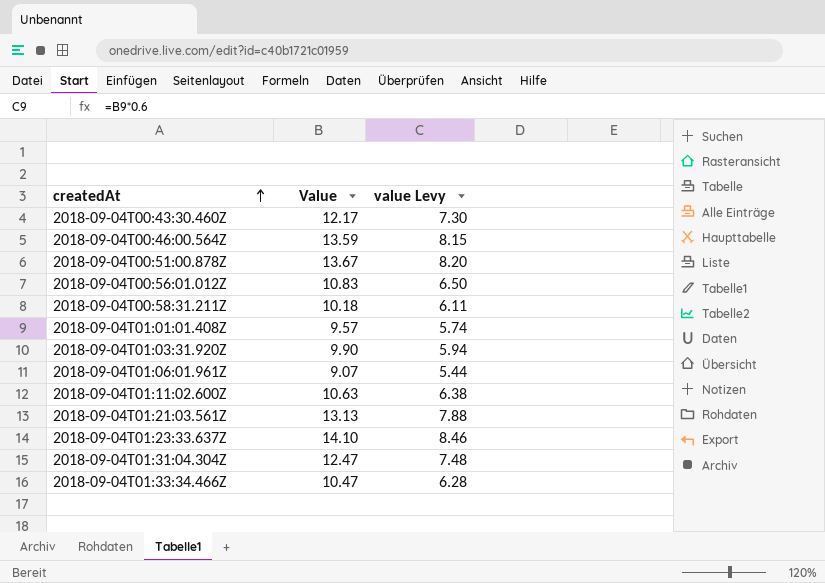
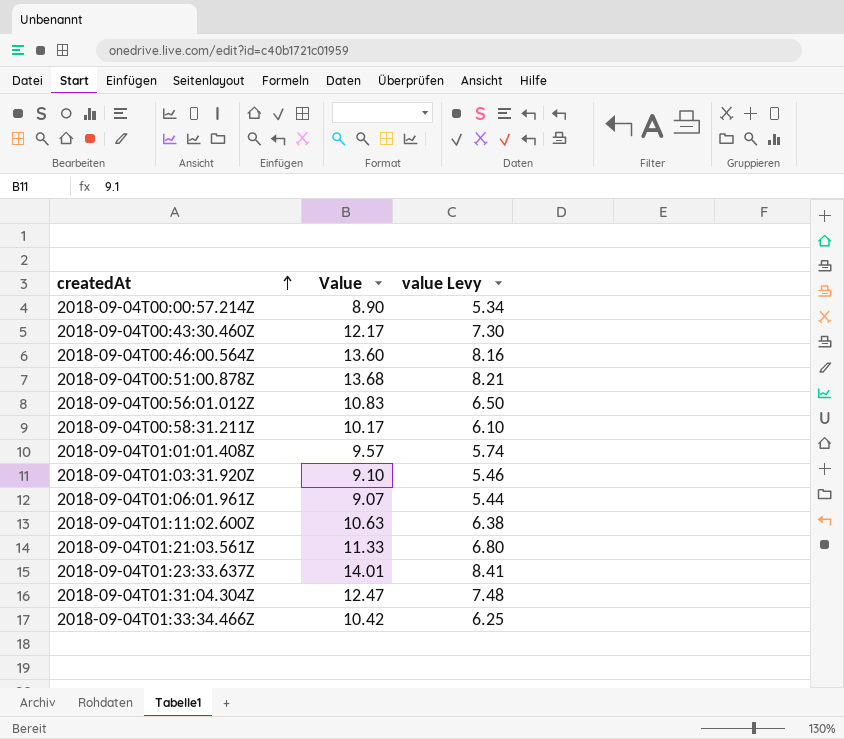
row 2018-09-04T00:00:57.214Z: none -> 8.90 | 5.34
2018-09-04T00:46:00.564Z | Value: 13.59 -> 13.60
2018-09-04T00:46:00.564Z | value Levy: 8.15 -> 8.16
2018-09-04T00:51:00.878Z | Value: 13.67 -> 13.68
2018-09-04T00:51:00.878Z | value Levy: 8.20 -> 8.21
2018-09-04T00:58:31.211Z | Value: 10.18 -> 10.17
2018-09-04T00:58:31.211Z | value Levy: 6.11 -> 6.10
2018-09-04T01:03:31.920Z | Value: 9.90 -> 9.10
2018-09-04T01:03:31.920Z | value Levy: 5.94 -> 5.46
2018-09-04T01:21:03.561Z | Value: 13.13 -> 11.33
2018-09-04T01:21:03.561Z | value Levy: 7.88 -> 6.80
2018-09-04T01:23:33.637Z | Value: 14.10 -> 14.01
2018-09-04T01:23:33.637Z | value Levy: 8.46 -> 8.41
2018-09-04T01:33:34.466Z | Value: 10.47 -> 10.42
2018-09-04T01:33:34.466Z | value Levy: 6.28 -> 6.25

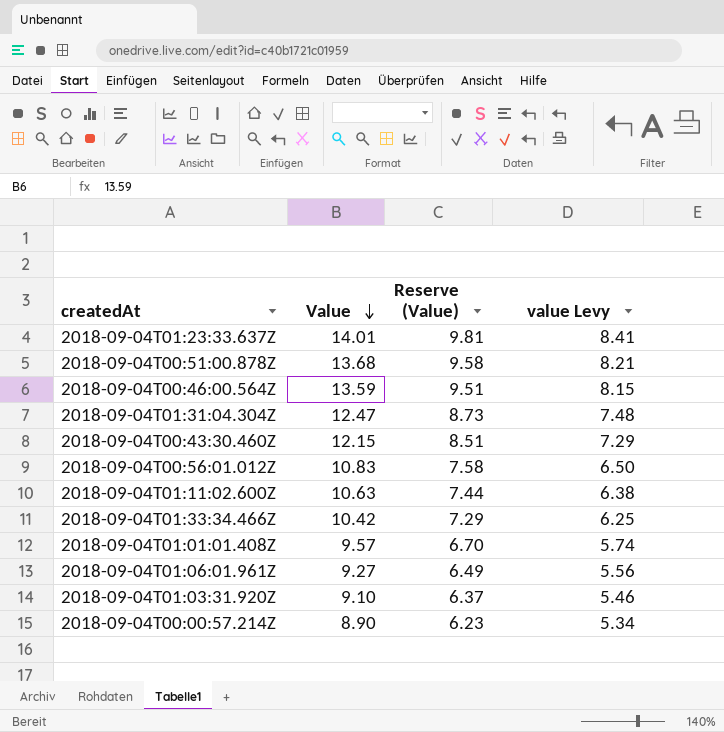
row order: createdAt ascending -> Value descending
column Reserve (Value) | formula: none -> [Value] * 0.7
row 2018-09-04T00:58:31.211Z: 10.17 | 6.10 -> none
row 2018-09-04T01:21:03.561Z: 11.33 | 6.80 -> none
2018-09-04T00:46:00.564Z | Value: 13.60 -> 13.59
2018-09-04T00:46:00.564Z | value Levy: 8.16 -> 8.15
2018-09-04T00:43:30.460Z | Value: 12.17 -> 12.15
2018-09-04T00:43:30.460Z | value Levy: 7.30 -> 7.29
2018-09-04T01:06:01.961Z | Value: 9.07 -> 9.27
2018-09-04T01:06:01.961Z | value Levy: 5.44 -> 5.56

